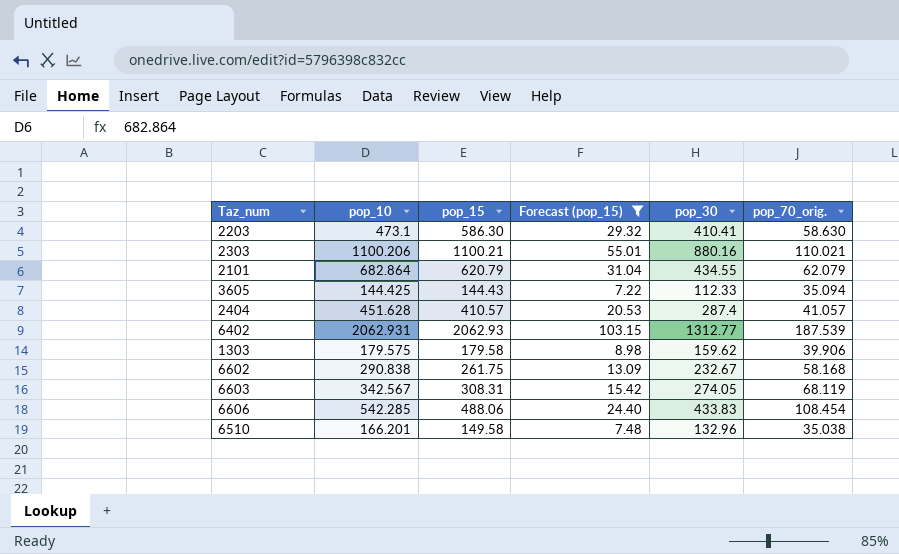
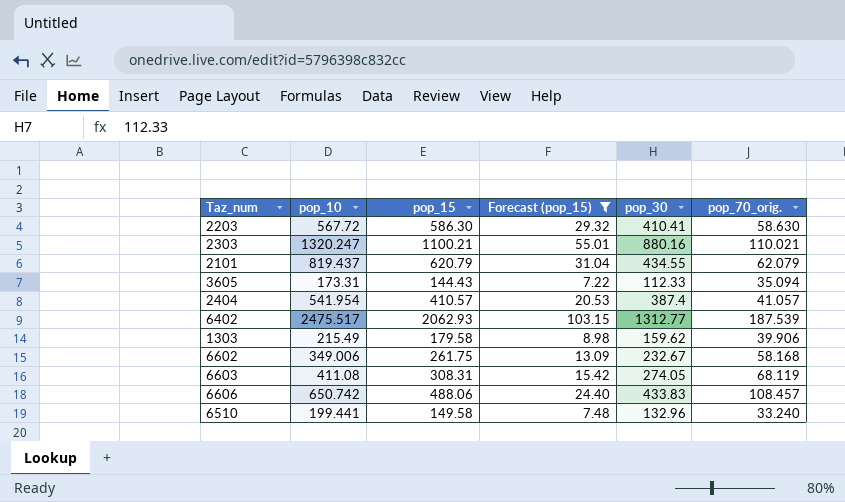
2203 | pop_10: 473.1 -> 567.72
2303 | pop_10: 1100.206 -> 1320.247
2101 | pop_10: 682.864 -> 819.437
3605 | pop_10: 144.425 -> 173.31
2404 | pop_10: 451.628 -> 541.954
2404 | pop_30: 287.4 -> 387.4
6402 | pop_10: 2062.931 -> 2475.517
1303 | pop_10: 179.575 -> 215.49
6602 | pop_10: 290.838 -> 349.006
6603 | pop_10: 342.567 -> 411.08
6606 | pop_10: 542.285 -> 650.742
6606 | pop_70_orig.: 108.454 -> 108.457
6510 | pop_10: 166.201 -> 199.441
6510 | pop_70_orig.: 35.038 -> 33.240

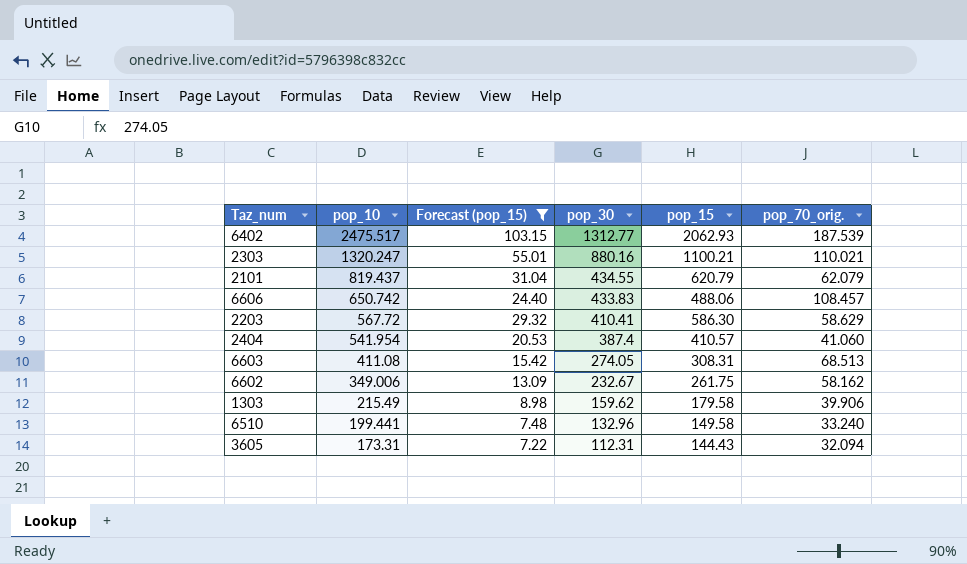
row order: none -> pop_10 descending
column pop_15 | position: 3 -> 5
2203 | pop_70_orig.: 58.630 -> 58.629
2404 | pop_70_orig.: 41.057 -> 41.060
6603 | pop_70_orig.: 68.119 -> 68.513
6602 | pop_70_orig.: 58.168 -> 58.162
3605 | pop_30: 112.33 -> 112.31
3605 | pop_70_orig.: 35.094 -> 32.094

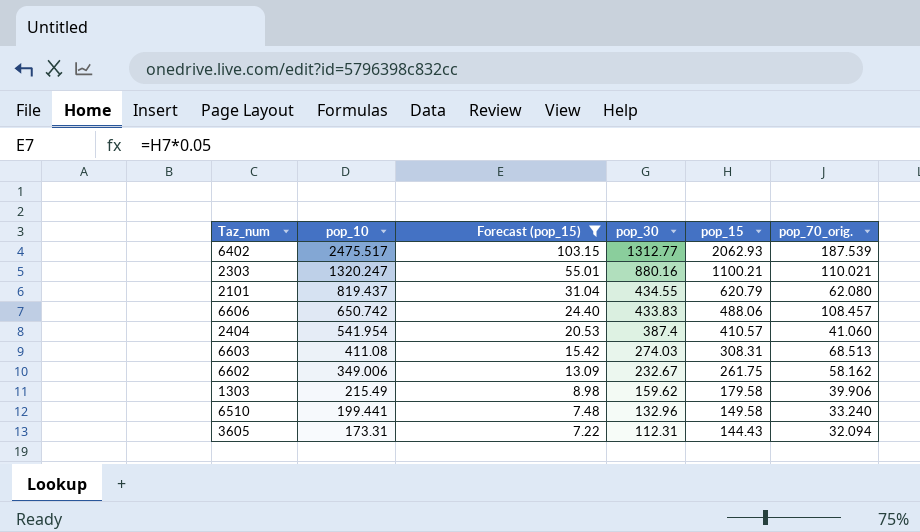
row 2203: 567.72 | 29.32 | 410.41 | 586.30 | 58.629 -> none
2101 | pop_70_orig.: 62.079 -> 62.080
6603 | pop_30: 274.05 -> 274.03

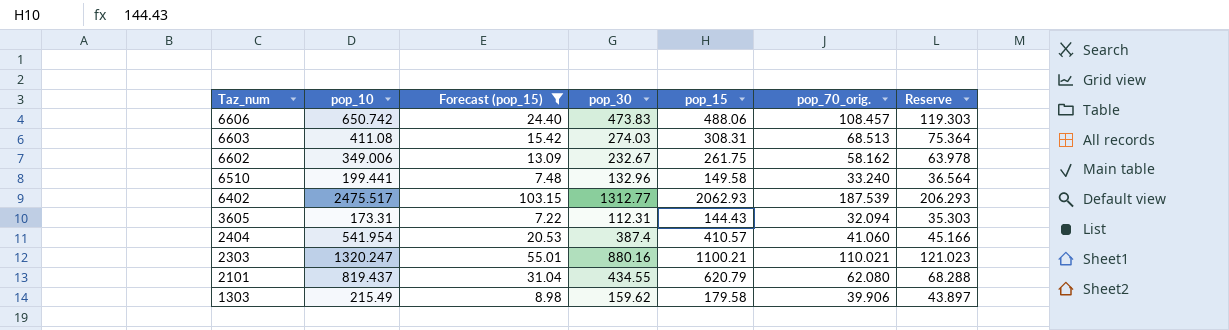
row order: pop_10 descending -> Taz_num descending
column Reserve | formula: none -> [pop_70_orig.] * 1.1
6606 | pop_30: 433.83 -> 473.83

